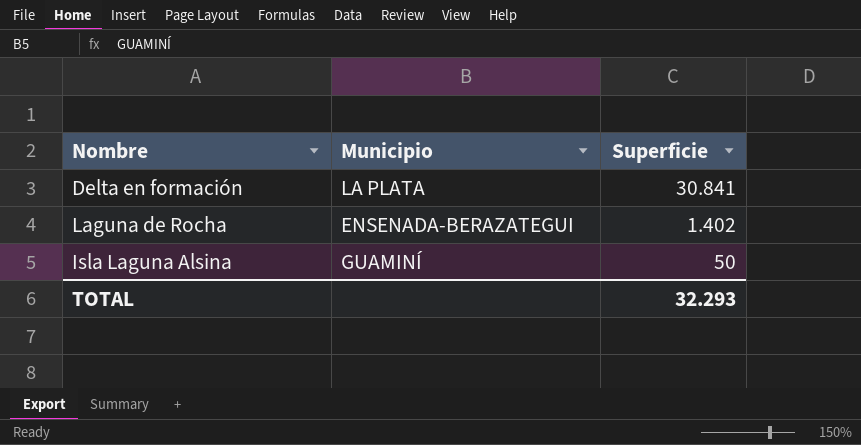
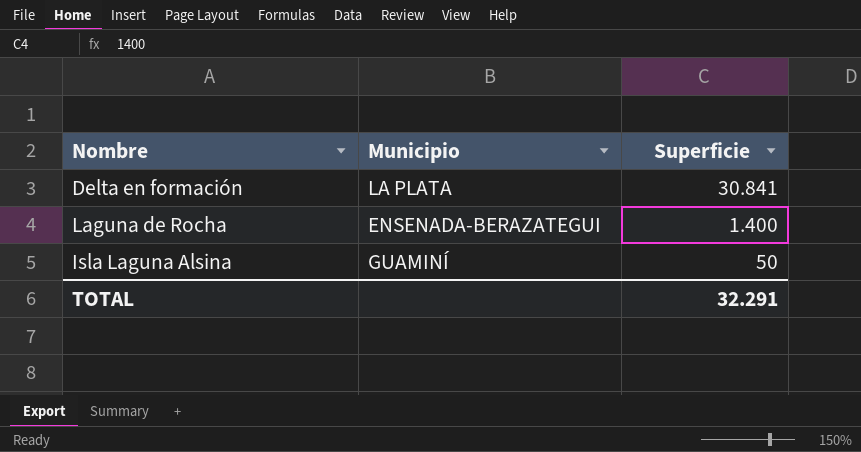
Laguna de Rocha | Superficie: 1.402 -> 1.400
TOTAL | Superficie: 32.293 -> 32.291

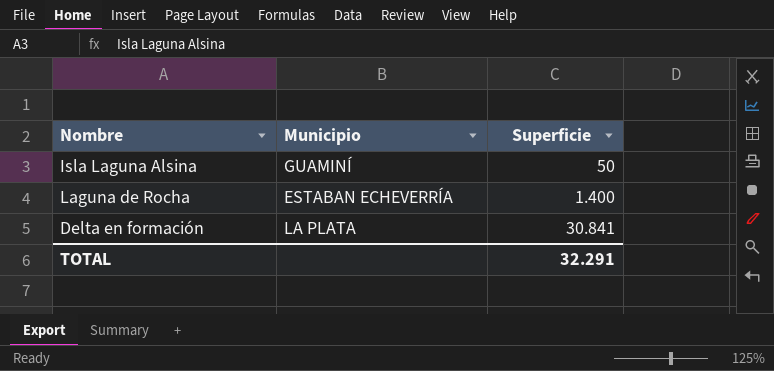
row order: Superficie descending -> Superficie ascending
Laguna de Rocha | Municipio: ENSENADA-BERAZATEGUI -> ESTABAN ECHEVERRÍA

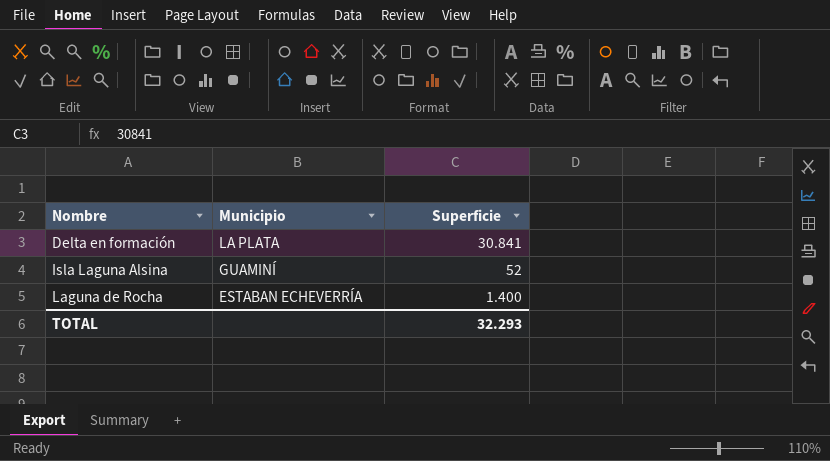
row order: Superficie ascending -> Nombre ascending
Isla Laguna Alsina | Superficie: 50 -> 52
TOTAL | Superficie: 32.291 -> 32.293

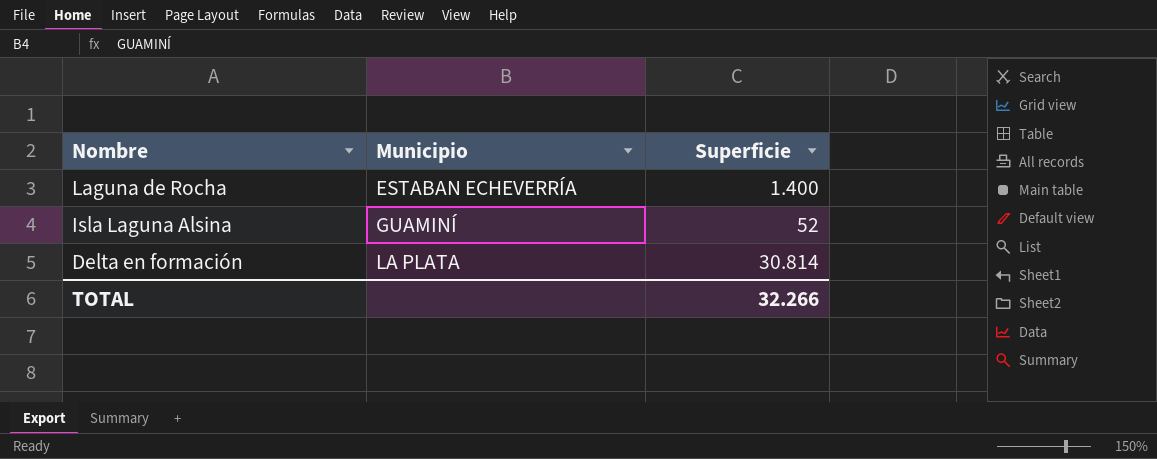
row order: Nombre ascending -> Nombre descending
Delta en formación | Superficie: 30.841 -> 30.814
TOTAL | Superficie: 32.293 -> 32.266

